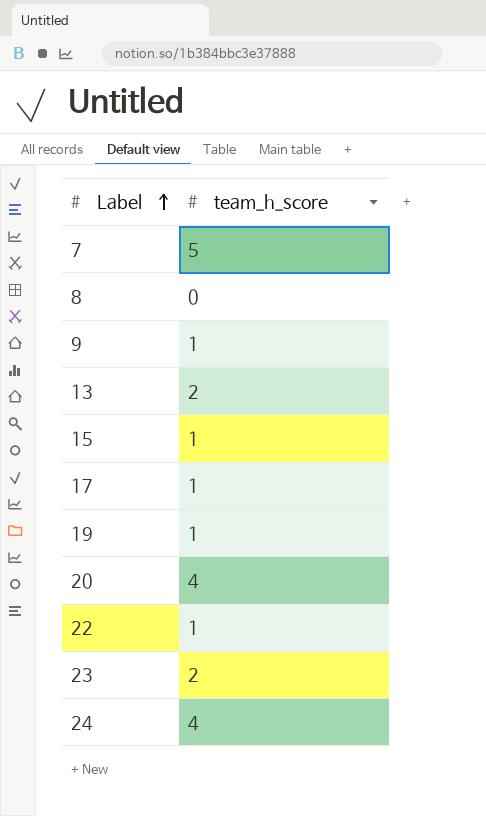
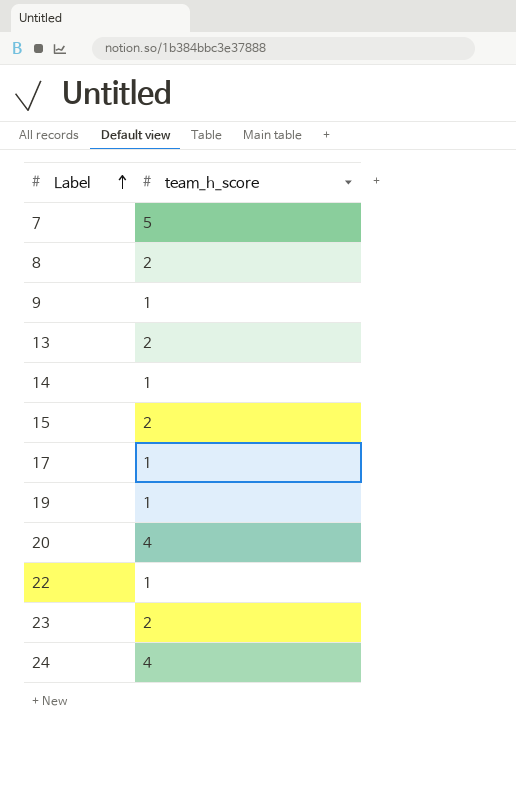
8 | team_h_score: 0 -> 2
row 14: none -> 1
15 | team_h_score: 1 -> 2

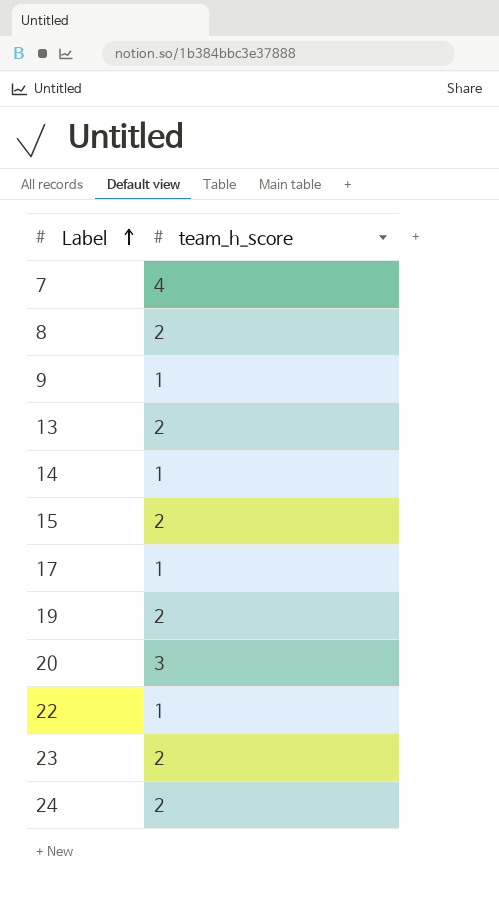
7 | team_h_score: 5 -> 4
19 | team_h_score: 1 -> 2
20 | team_h_score: 4 -> 3
24 | team_h_score: 4 -> 2

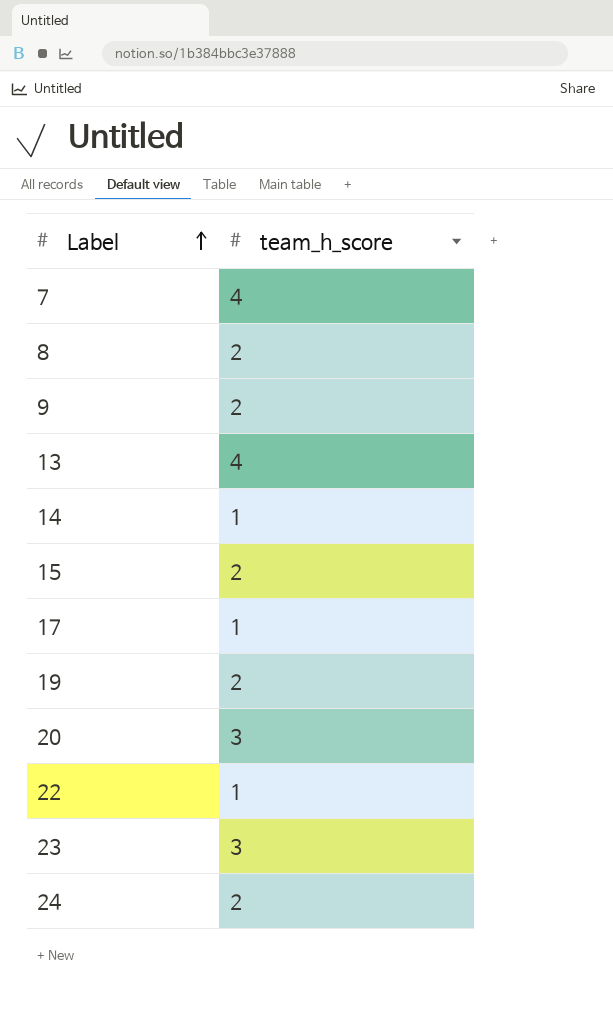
9 | team_h_score: 1 -> 2
13 | team_h_score: 2 -> 4
23 | team_h_score: 2 -> 3

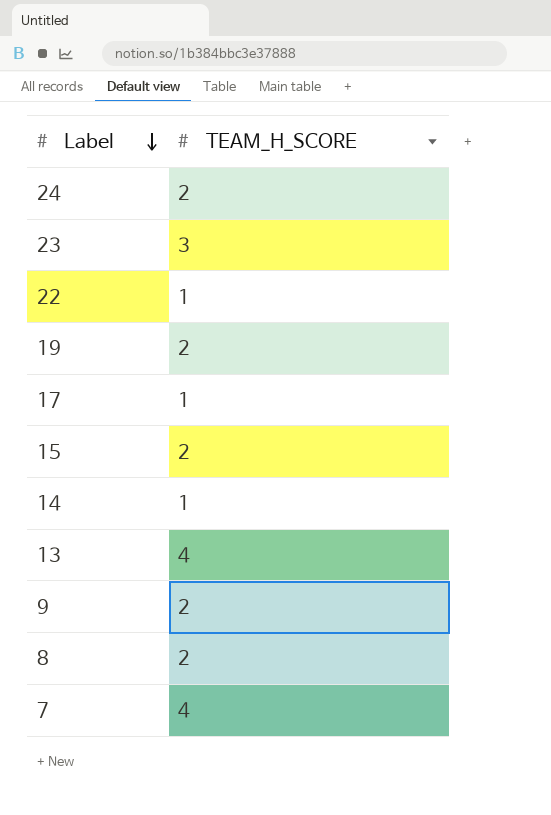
row order: Label ascending -> Label descending
column name: team_h_score -> TEAM_H_SCORE
row 20: 3 -> none

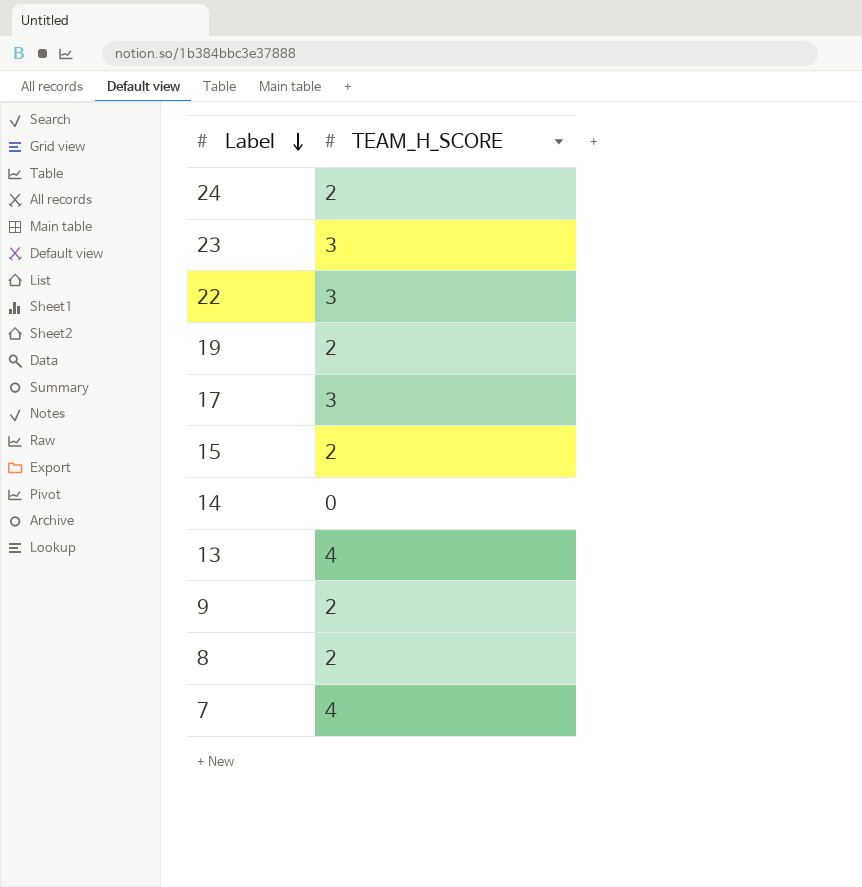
22 | TEAM_H_SCORE: 1 -> 3
17 | TEAM_H_SCORE: 1 -> 3
14 | TEAM_H_SCORE: 1 -> 0

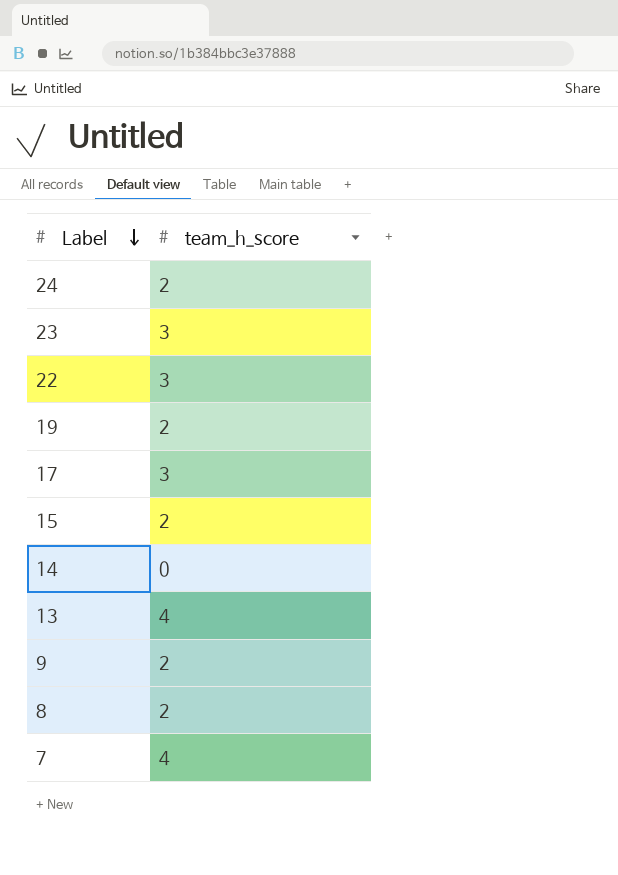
column name: TEAM_H_SCORE -> team_h_score

